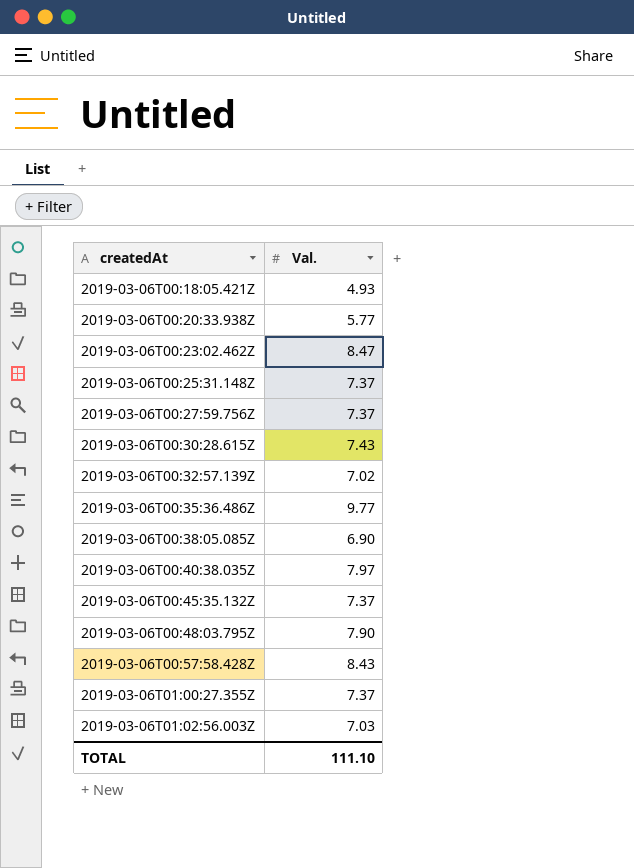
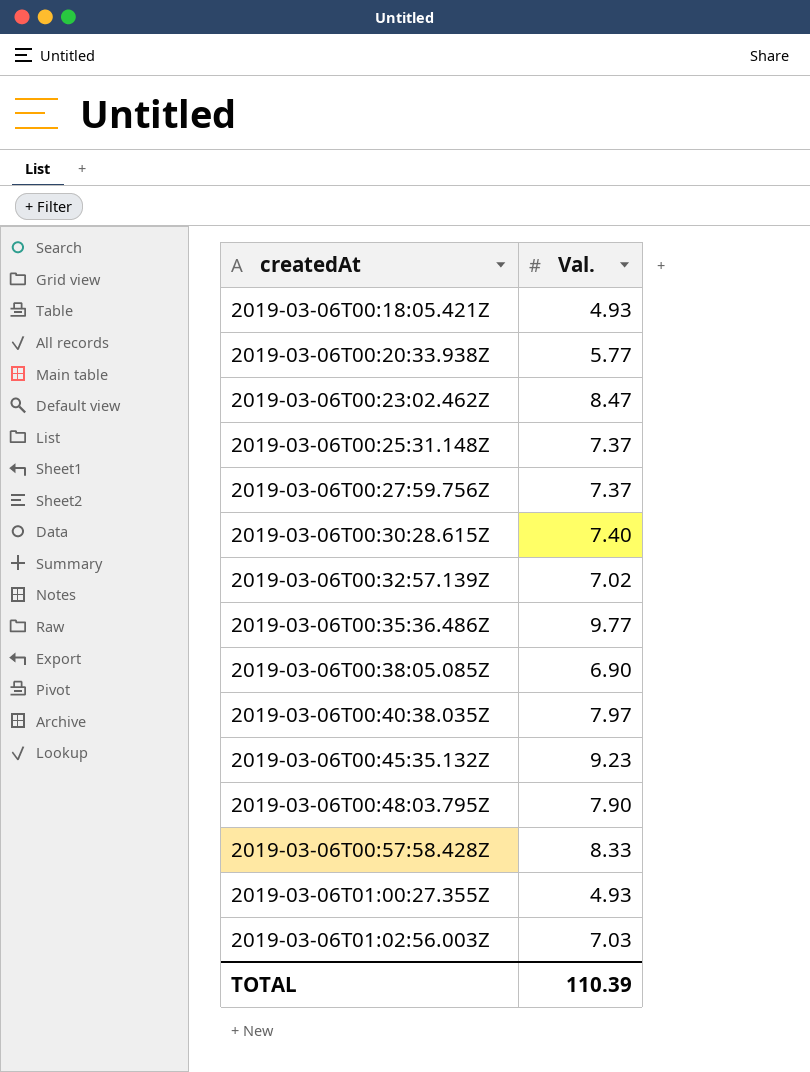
2019-03-06T00:30:28.615Z | Val.: 7.43 -> 7.40
2019-03-06T00:45:35.132Z | Val.: 7.37 -> 9.23
2019-03-06T00:57:58.428Z | Val.: 8.43 -> 8.33
2019-03-06T01:00:27.355Z | Val.: 7.37 -> 4.93
TOTAL | Val.: 111.10 -> 110.39

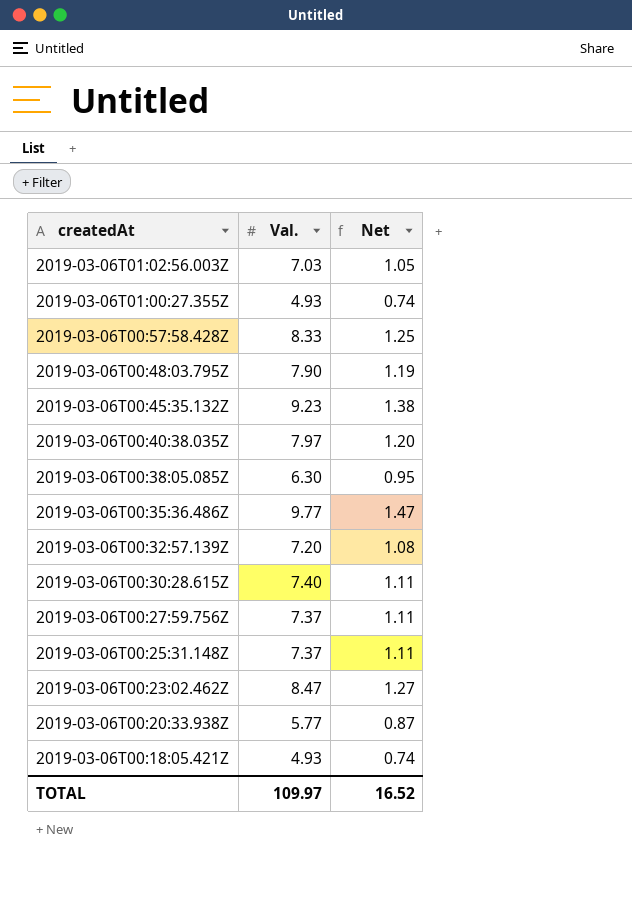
row order: createdAt ascending -> createdAt descending
column Net | formula: none -> [Val.] * 0.15
2019-03-06T00:38:05.085Z | Val.: 6.90 -> 6.30
2019-03-06T00:32:57.139Z | Val.: 7.02 -> 7.20
TOTAL | Val.: 110.39 -> 109.97

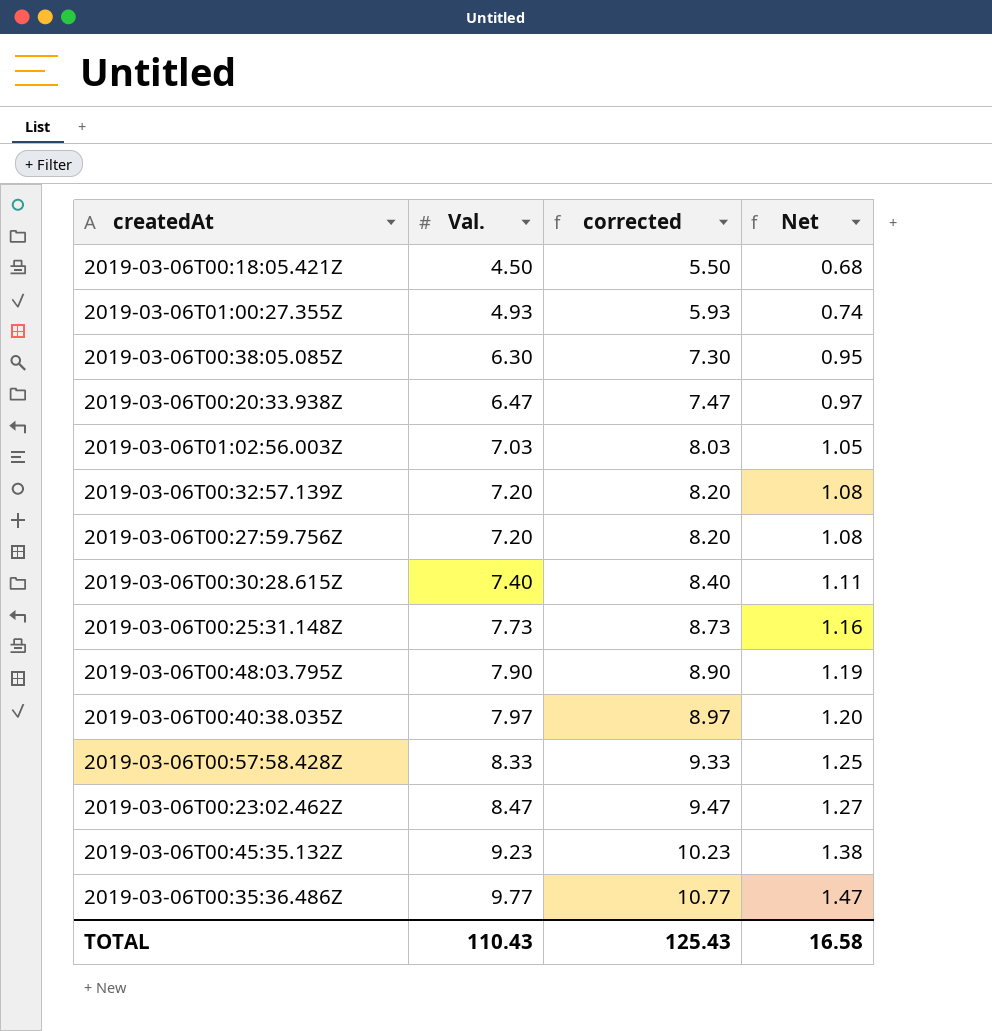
row order: createdAt descending -> Val. ascending
column corrected | formula: none -> [Val.] + 1
2019-03-06T00:18:05.421Z | Val.: 4.93 -> 4.50
2019-03-06T00:18:05.421Z | Net: 0.74 -> 0.68
2019-03-06T00:20:33.938Z | Val.: 5.77 -> 6.47
2019-03-06T00:20:33.938Z | Net: 0.87 -> 0.97
2019-03-06T00:27:59.756Z | Val.: 7.37 -> 7.20
2019-03-06T00:27:59.756Z | Net: 1.11 -> 1.08
2019-03-06T00:25:31.148Z | Val.: 7.37 -> 7.73
2019-03-06T00:25:31.148Z | Net: 1.11 -> 1.16
TOTAL | Val.: 109.97 -> 110.43
TOTAL | Net: 16.52 -> 16.58

